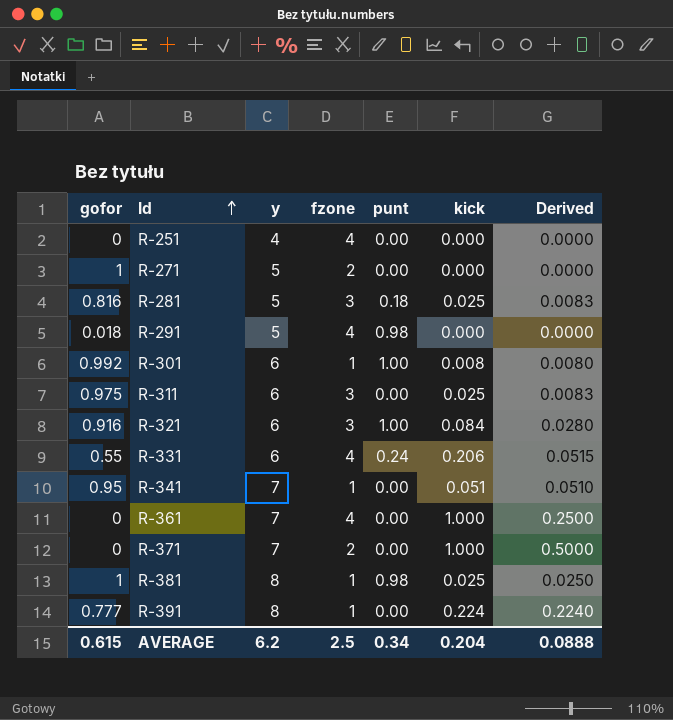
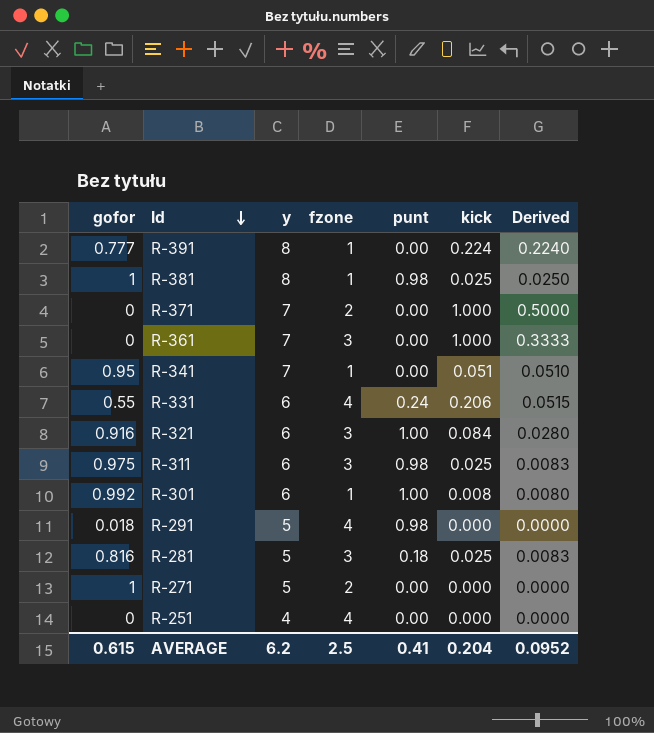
row order: Id ascending -> Id descending
R-361 | fzone: 4 -> 3
R-361 | Derived: 0.2500 -> 0.3333
R-311 | punt: 0.00 -> 0.98
AVERAGE | punt: 0.34 -> 0.41
AVERAGE | Derived: 0.0888 -> 0.0952

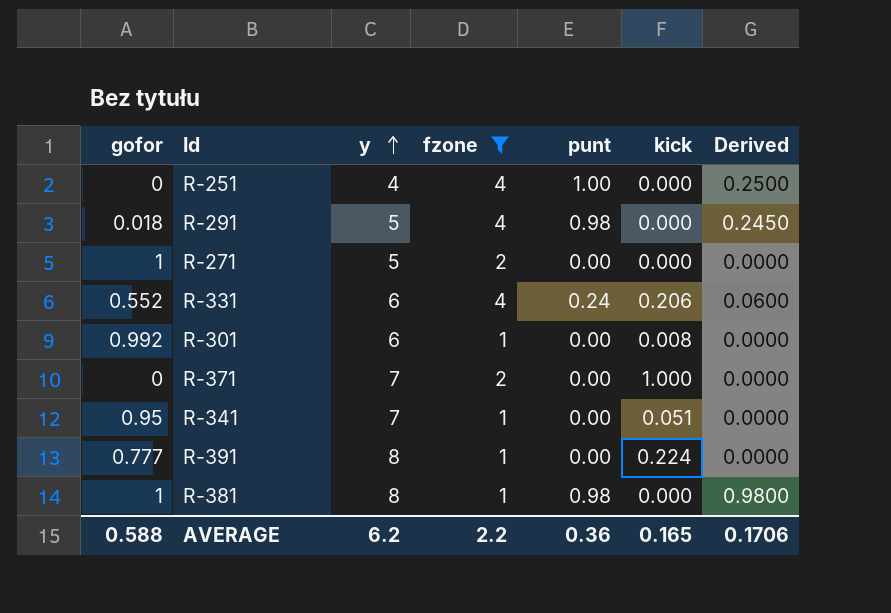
filter: none -> fzone != 3
row order: Id descending -> y ascending
column Derived | formula: [kick] / [fzone] -> [punt] / [fzone]
R-251 | punt: 0.00 -> 1.00
R-331 | gofor: 0.55 -> 0.552
R-301 | punt: 1.00 -> 0.00
R-381 | kick: 0.025 -> 0.000
AVERAGE | gofor: 0.615 -> 0.588
AVERAGE | fzone: 2.5 -> 2.2
AVERAGE | punt: 0.41 -> 0.36
AVERAGE | kick: 0.204 -> 0.165
AVERAGE | Derived: 0.0952 -> 0.1706

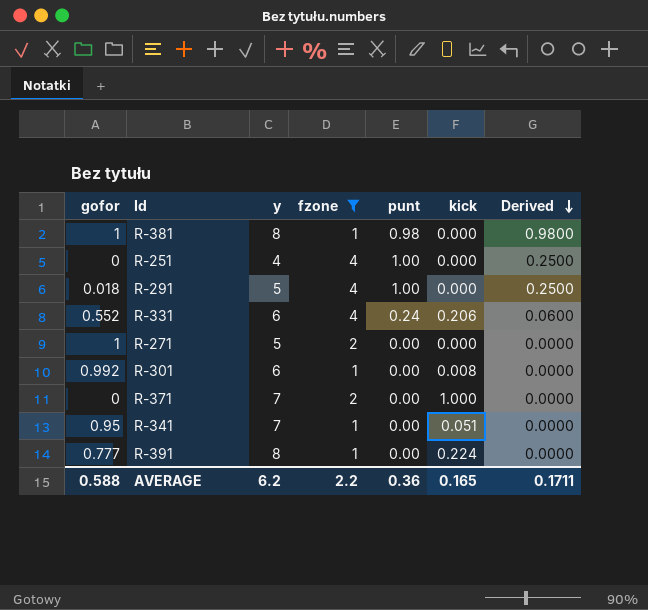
row order: y ascending -> Derived descending
R-291 | punt: 0.98 -> 1.00
R-291 | Derived: 0.2450 -> 0.2500
AVERAGE | Derived: 0.1706 -> 0.1711

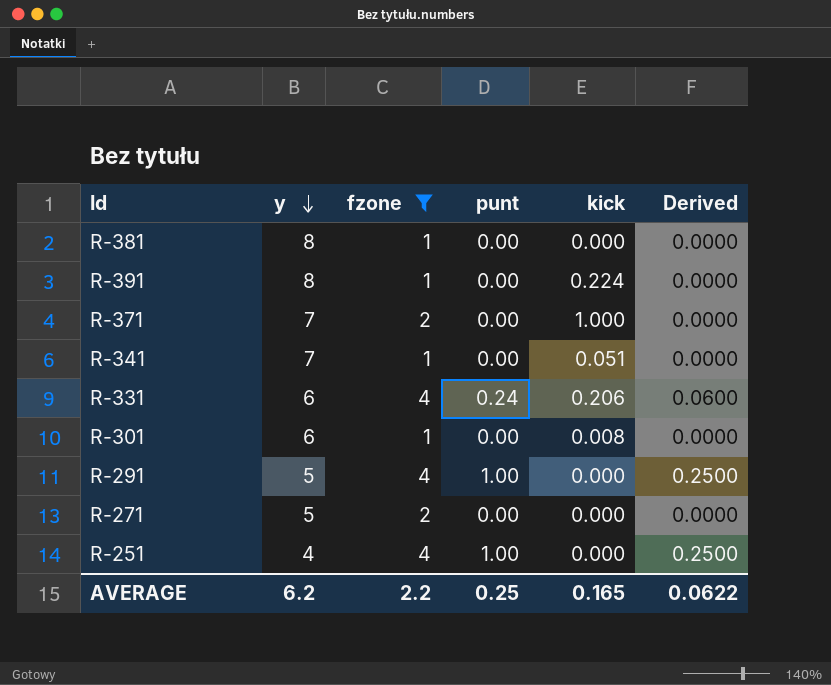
row order: Derived descending -> y descending
column gofor | position: 1 -> none
R-381 | punt: 0.98 -> 0.00
R-381 | Derived: 0.9800 -> 0.0000
AVERAGE | punt: 0.36 -> 0.25
AVERAGE | Derived: 0.1711 -> 0.0622

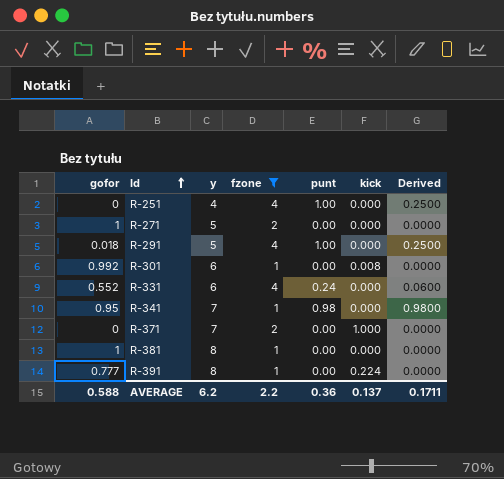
row order: y descending -> Id ascending
column gofor | position: none -> 1
R-331 | kick: 0.206 -> 0.000
R-341 | punt: 0.00 -> 0.98
R-341 | kick: 0.051 -> 0.000
R-341 | Derived: 0.0000 -> 0.9800
AVERAGE | punt: 0.25 -> 0.36
AVERAGE | kick: 0.165 -> 0.137
AVERAGE | Derived: 0.0622 -> 0.1711

